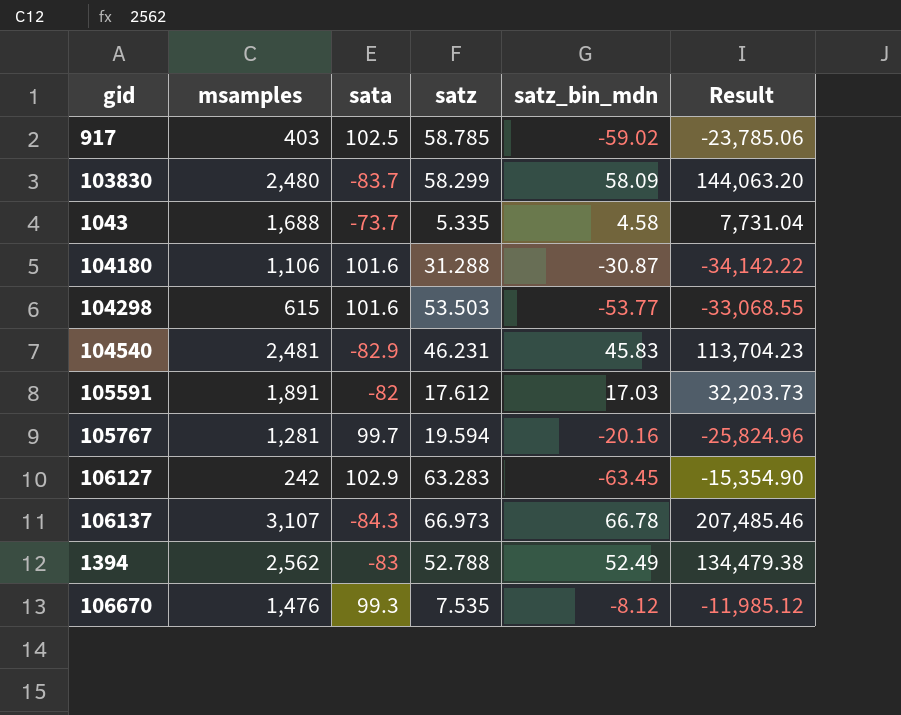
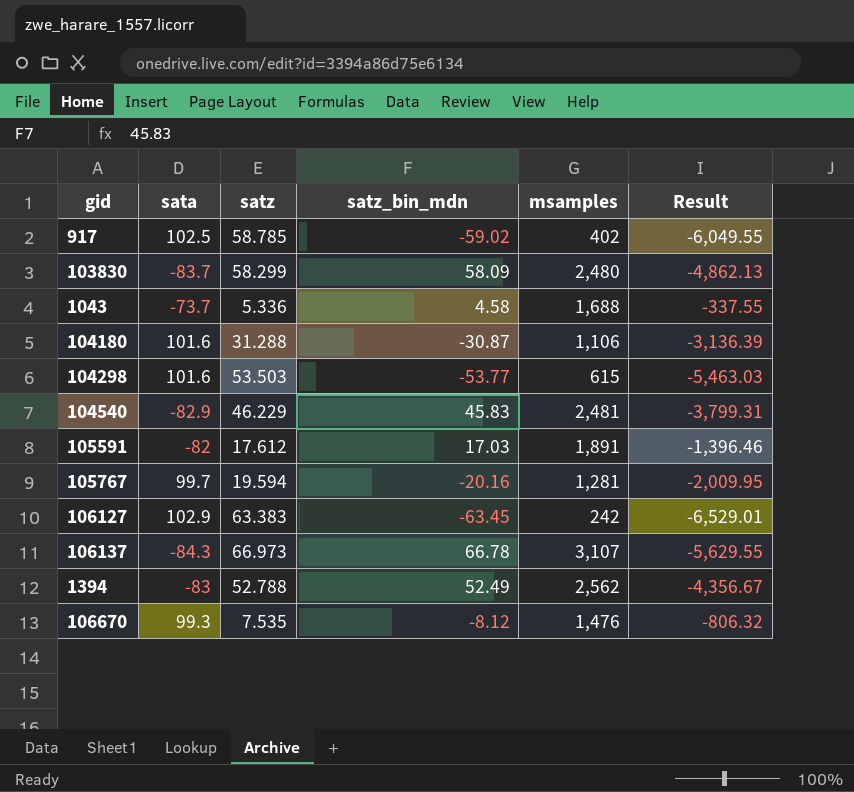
column msamples | position: 2 -> 5
column Result | formula: [msamples] * [satz_bin_mdn] -> [sata] * [satz_bin_mdn]
917 | msamples: 403 -> 402
1043 | satz: 5.335 -> 5.336
104540 | satz: 46.231 -> 46.229
106127 | satz: 63.283 -> 63.383

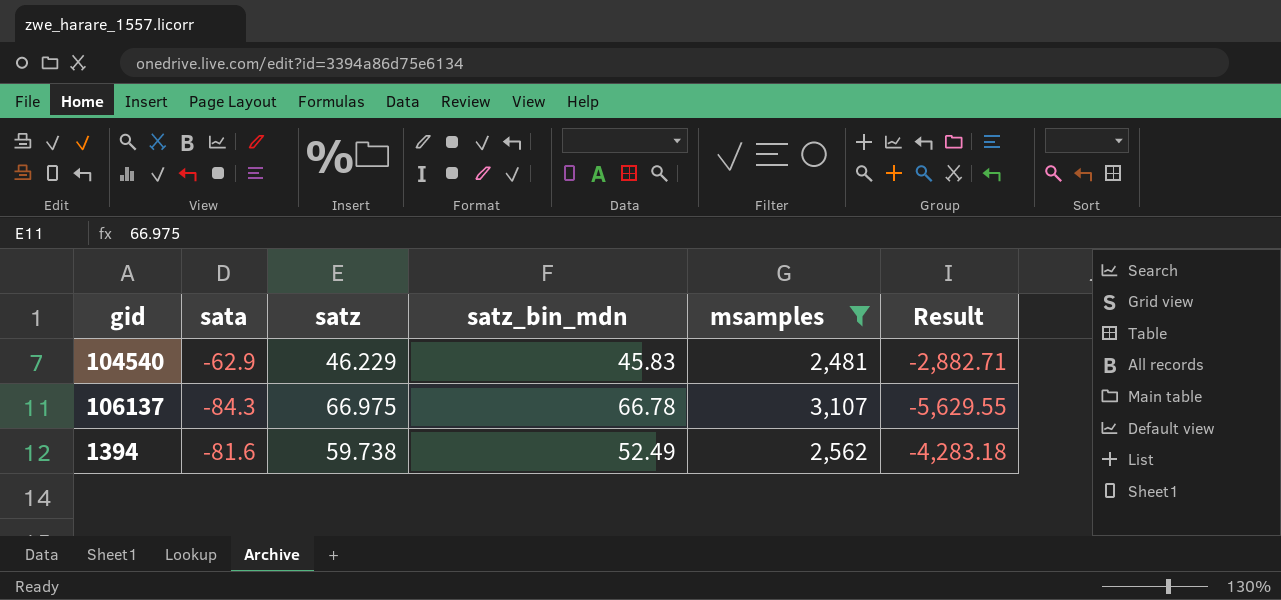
filter: none -> msamples >= 2,481
104540 | sata: -82.9 -> -62.9
104540 | Result: -3,799.31 -> -2,882.71
106137 | satz: 66.973 -> 66.975
1394 | sata: -83 -> -81.6
1394 | satz: 52.788 -> 59.738
1394 | Result: -4,356.67 -> -4,283.18

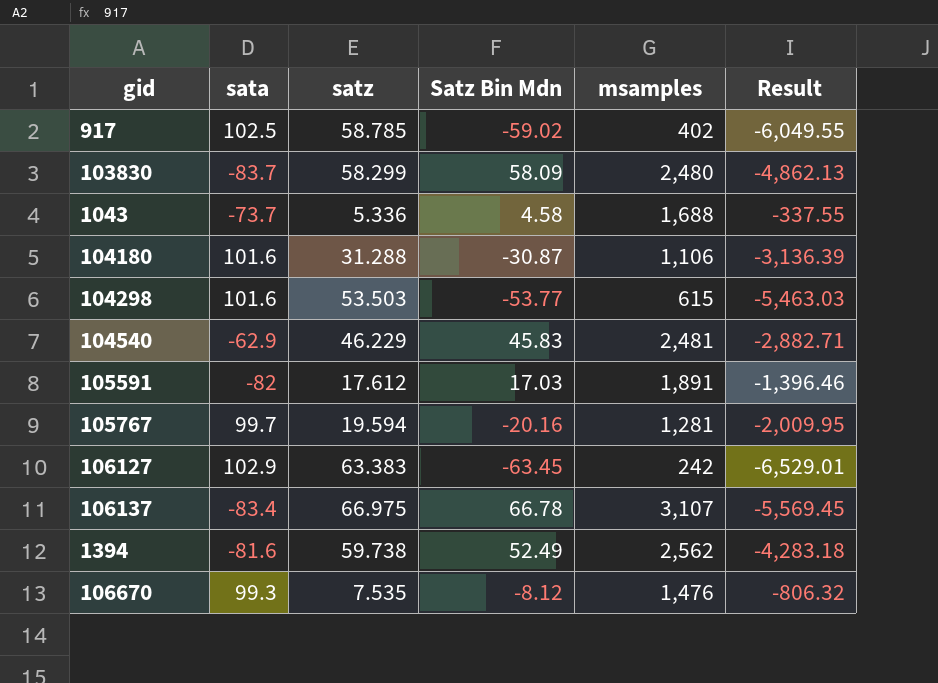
filter: msamples >= 2,481 -> none
column name: satz_bin_mdn -> Satz Bin Mdn
106137 | sata: -84.3 -> -83.4
106137 | Result: -5,629.55 -> -5,569.45

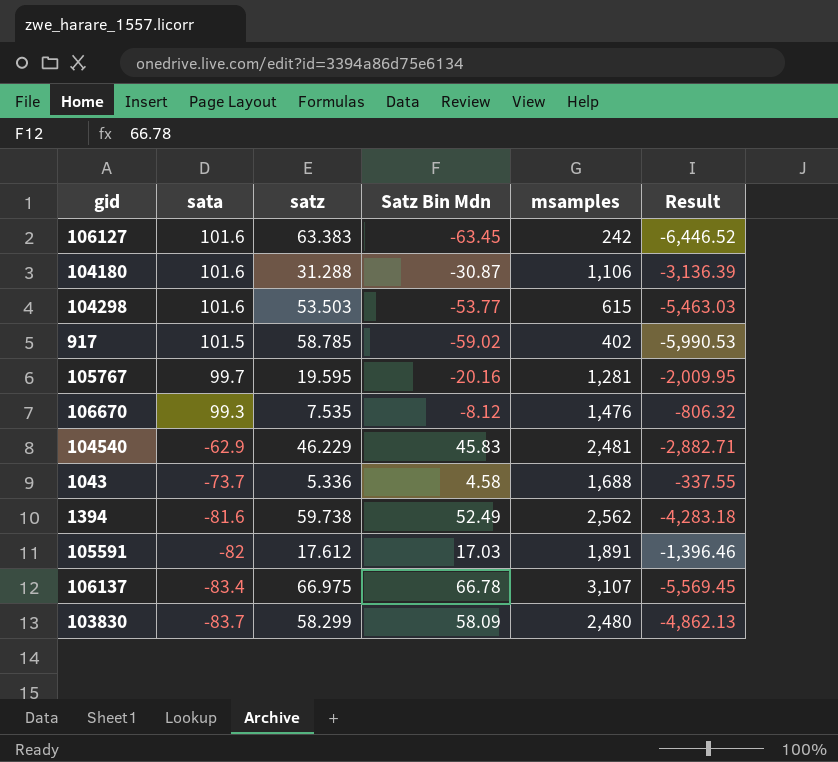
row order: none -> sata descending
106127 | sata: 102.9 -> 101.6
106127 | Result: -6,529.01 -> -6,446.52
917 | sata: 102.5 -> 101.5
917 | Result: -6,049.55 -> -5,990.53
105767 | satz: 19.594 -> 19.595

